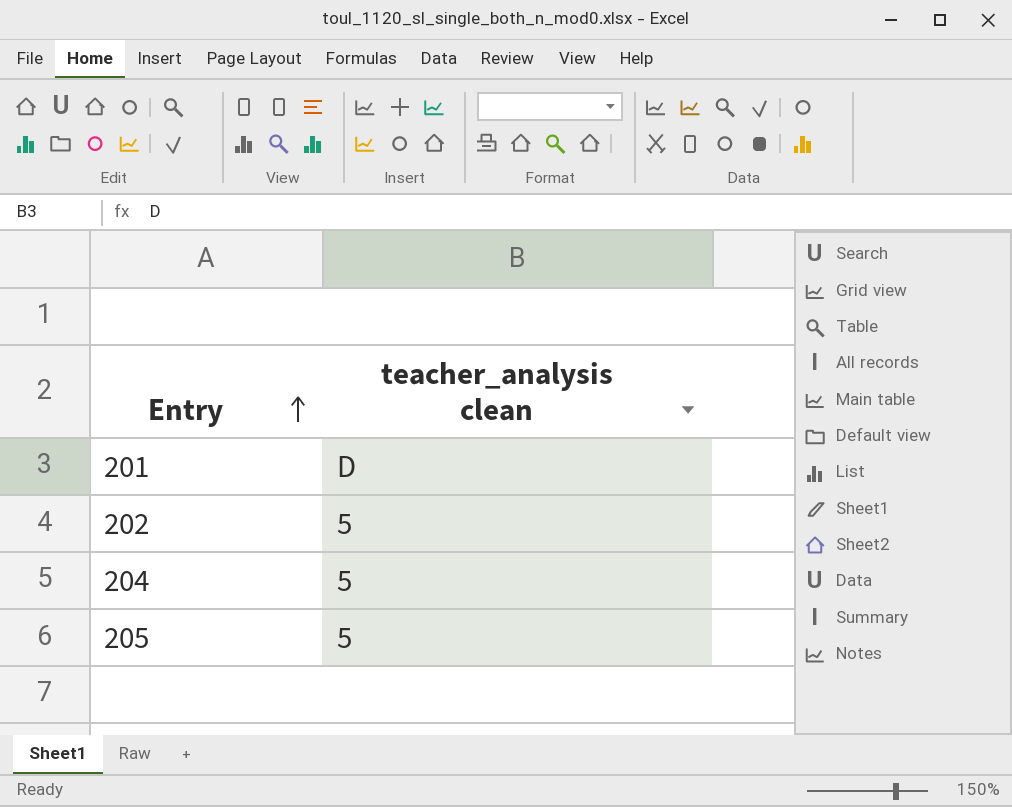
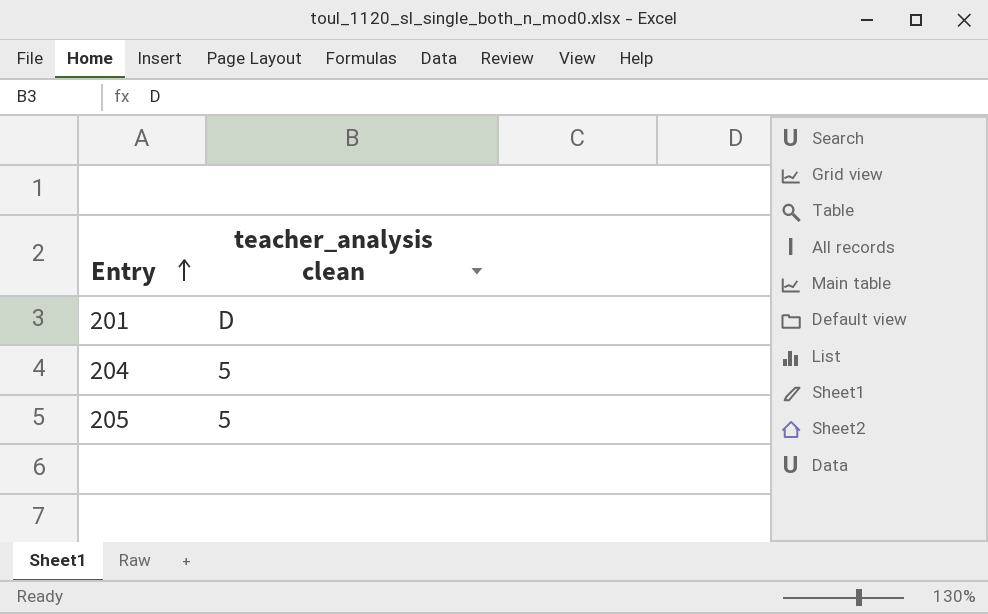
row 202: 5 -> none

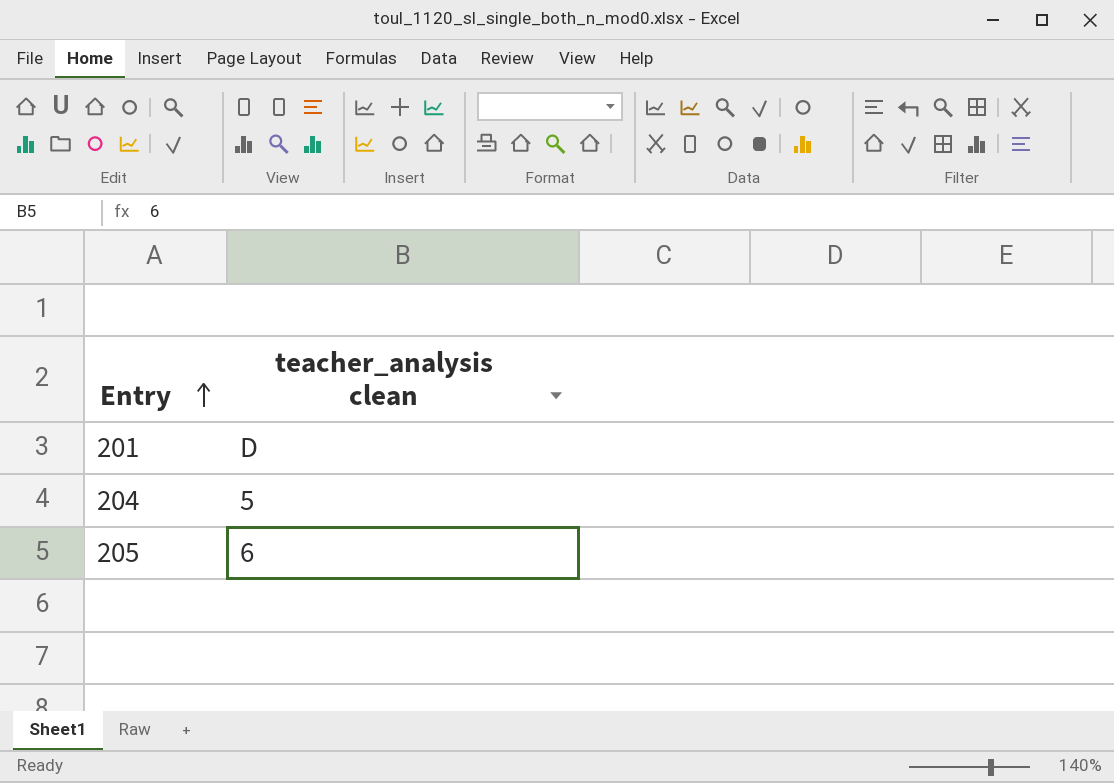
205 | teacher_analysis clean: 5 -> 6

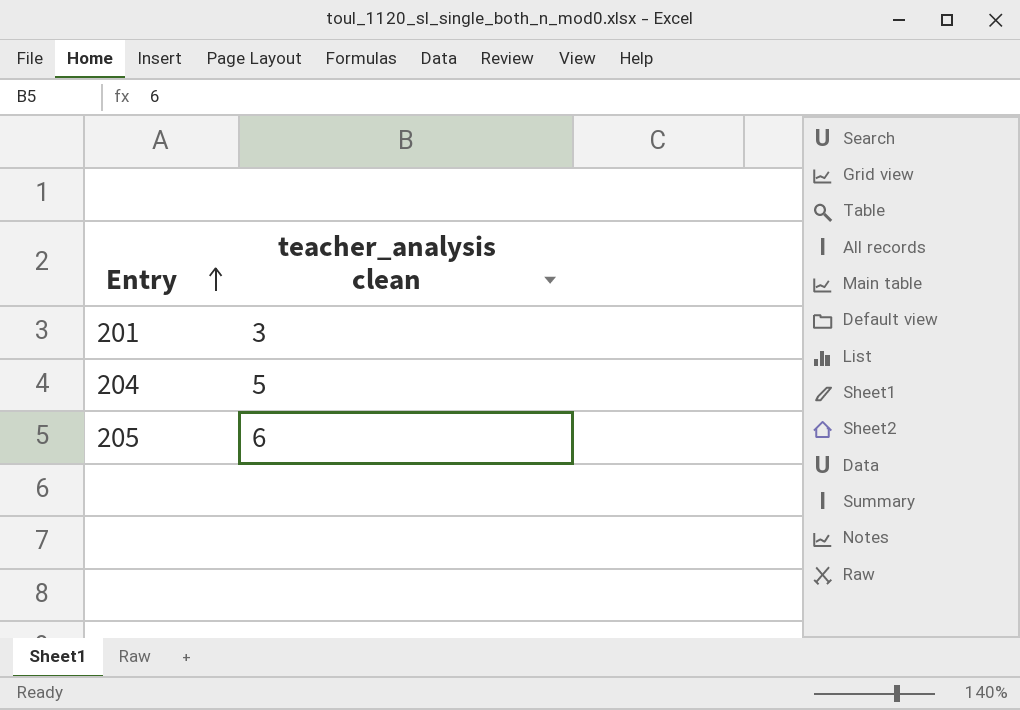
201 | teacher_analysis clean: D -> 3

